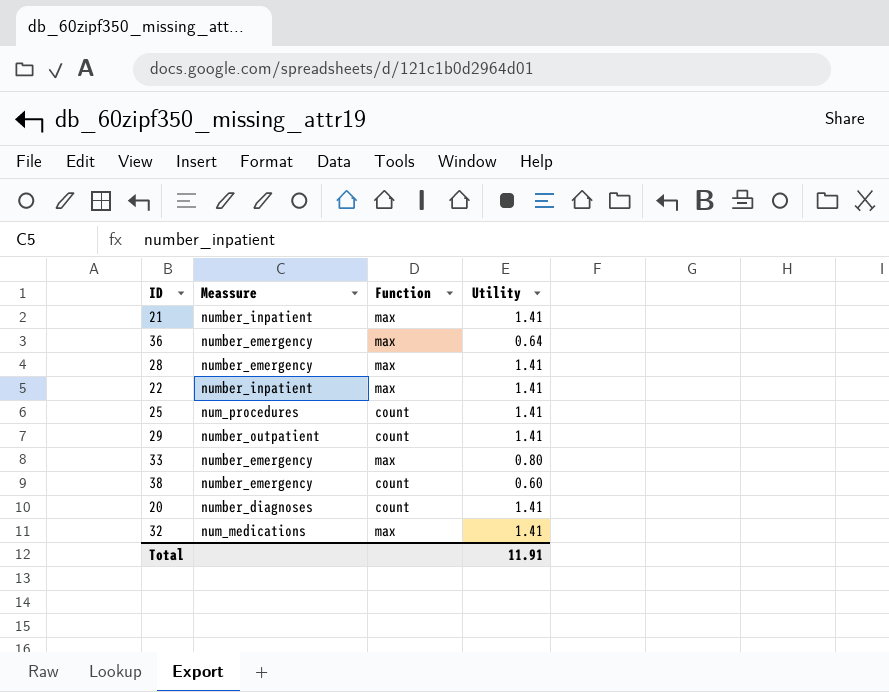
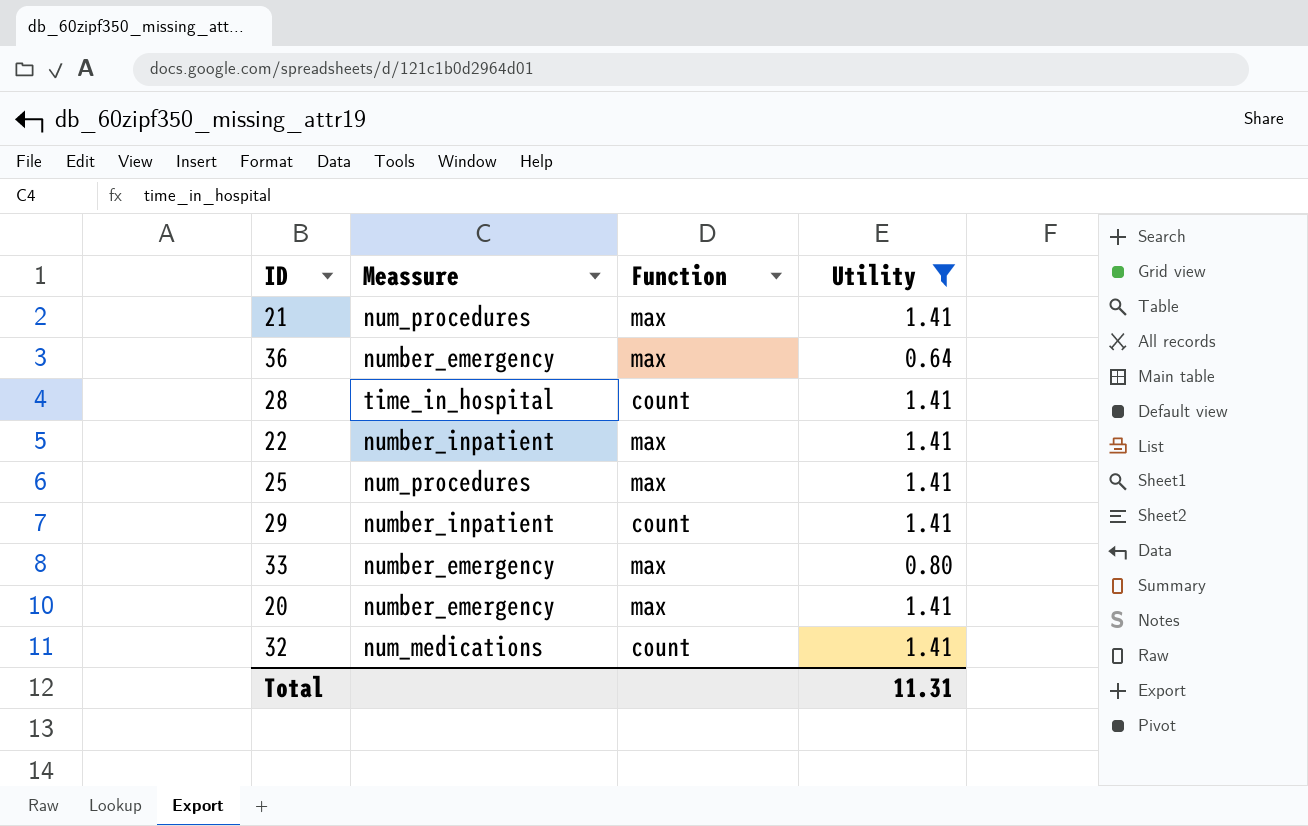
filter: none -> Utility != 0.60
21 | Meassure: number_inpatient -> num_procedures
28 | Meassure: number_emergency -> time_in_hospital
28 | Function: max -> count
25 | Function: count -> max
29 | Meassure: number_outpatient -> number_inpatient
20 | Meassure: number_diagnoses -> number_emergency
20 | Function: count -> max
32 | Function: max -> count
Total | Utility: 11.91 -> 11.31

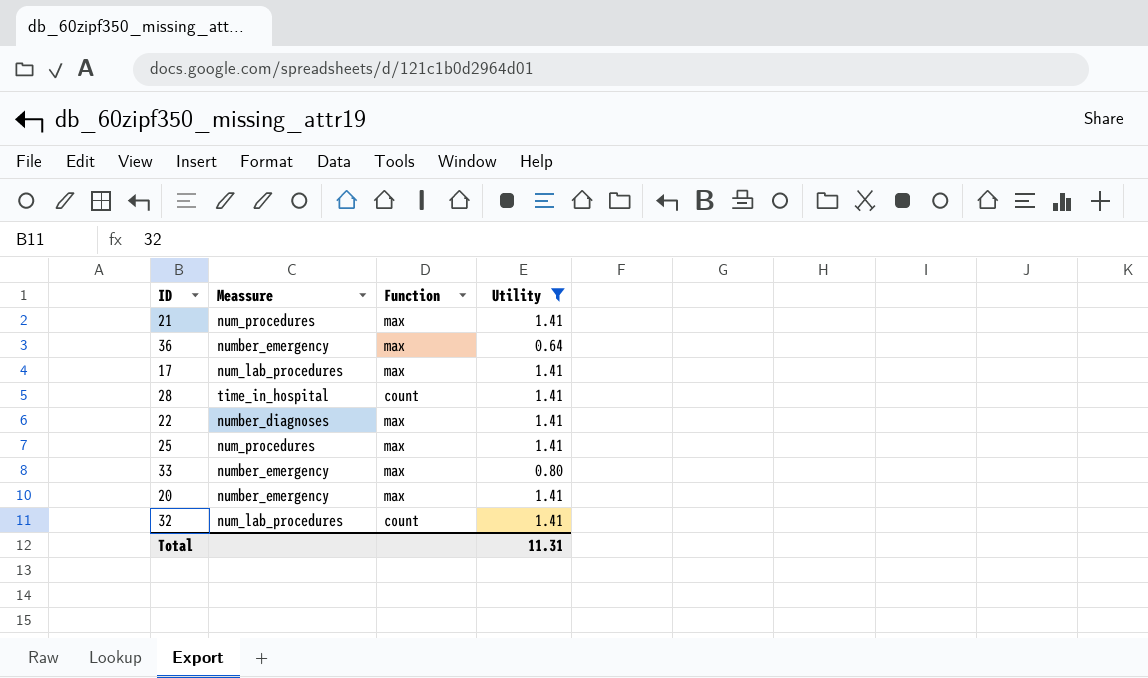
row 29: number_inpatient | count | 1.41 -> none
row 17: none -> num_lab_procedures | max | 1.41
22 | Meassure: number_inpatient -> number_diagnoses
32 | Meassure: num_medications -> num_lab_procedures

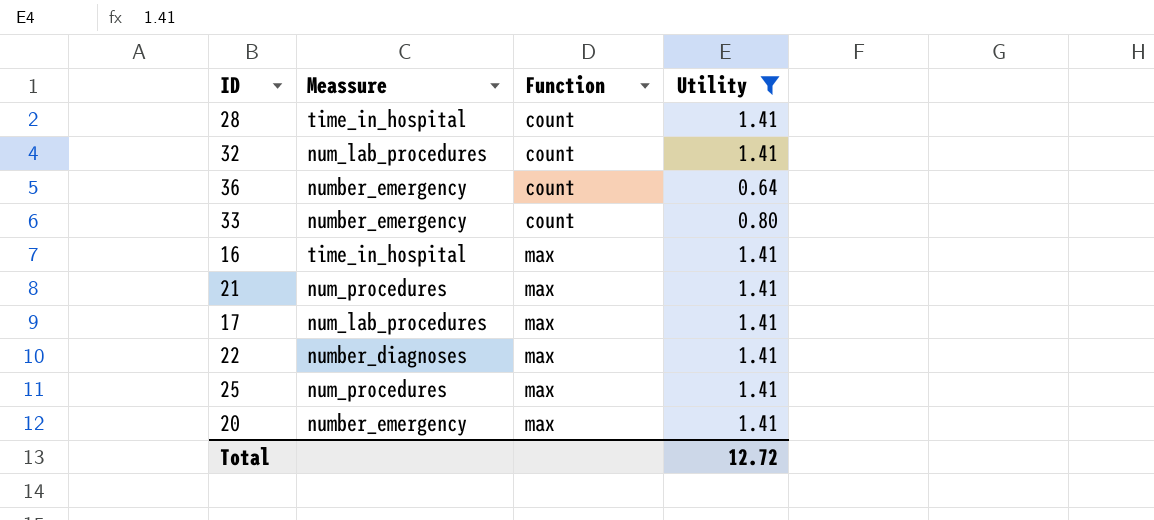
row order: none -> Function ascending
36 | Function: max -> count
33 | Function: max -> count
row 16: none -> time_in_hospital | max | 1.41
Total | Utility: 11.31 -> 12.72

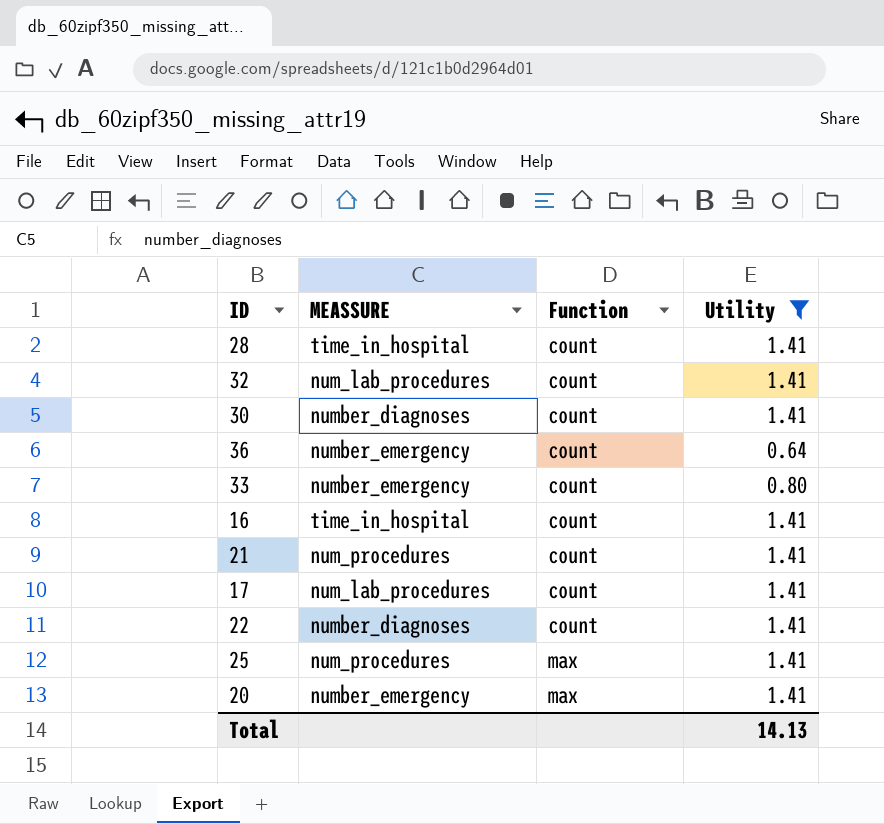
column name: Meassure -> MEASSURE
row 30: none -> number_diagnoses | count | 1.41
16 | Function: max -> count
21 | Function: max -> count
17 | Function: max -> count
22 | Function: max -> count
Total | Utility: 12.72 -> 14.13

